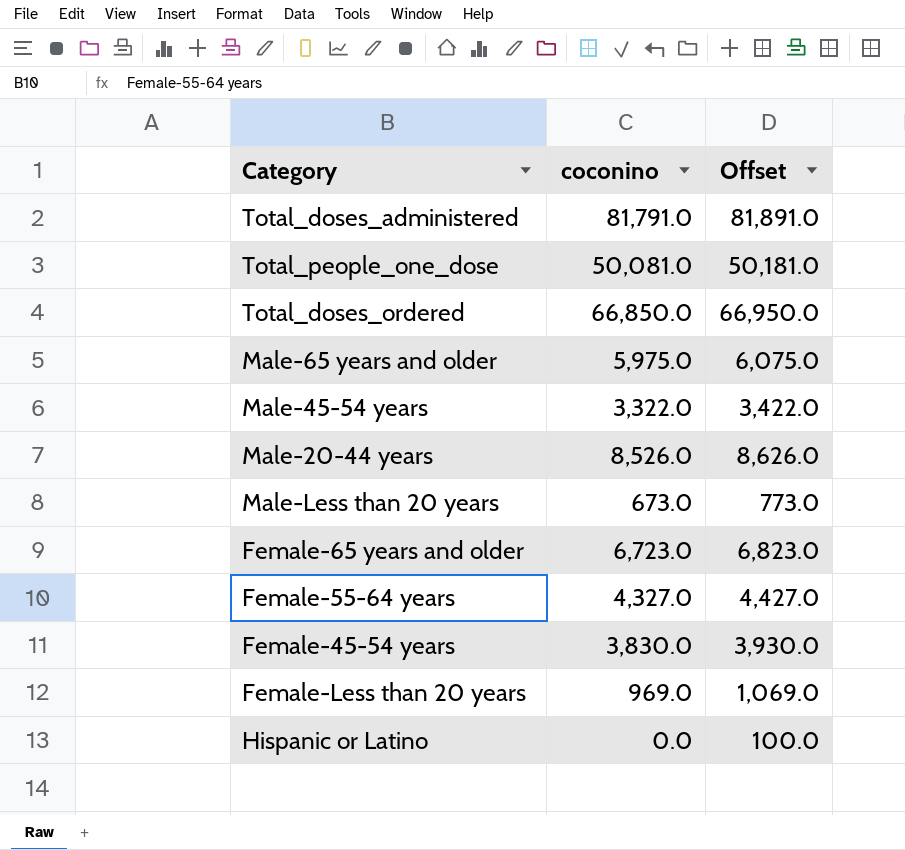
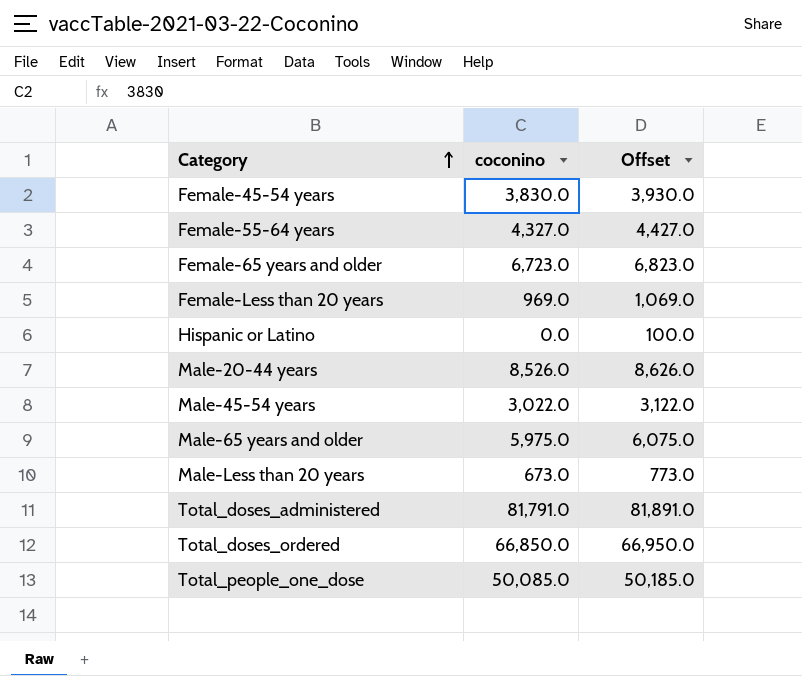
row order: none -> Category ascending
Male-45-54 years | coconino: 3,322.0 -> 3,022.0
Male-45-54 years | Offset: 3,422.0 -> 3,122.0
Total_people_one_dose | coconino: 50,081.0 -> 50,085.0
Total_people_one_dose | Offset: 50,181.0 -> 50,185.0

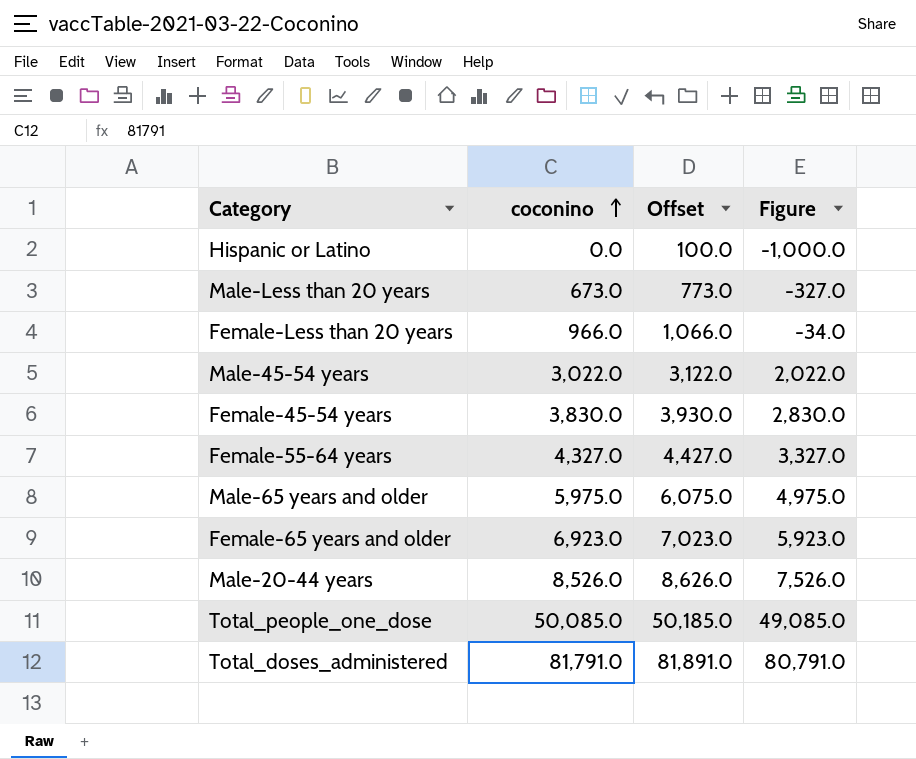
row order: Category ascending -> coconino ascending
column Figure | formula: none -> [coconino] - 1000
row Total_doses_ordered: 66,850.0 | 66,950.0 -> none
Female-Less than 20 years | coconino: 969.0 -> 966.0
Female-Less than 20 years | Offset: 1,069.0 -> 1,066.0
Female-65 years and older | coconino: 6,723.0 -> 6,923.0
Female-65 years and older | Offset: 6,823.0 -> 7,023.0

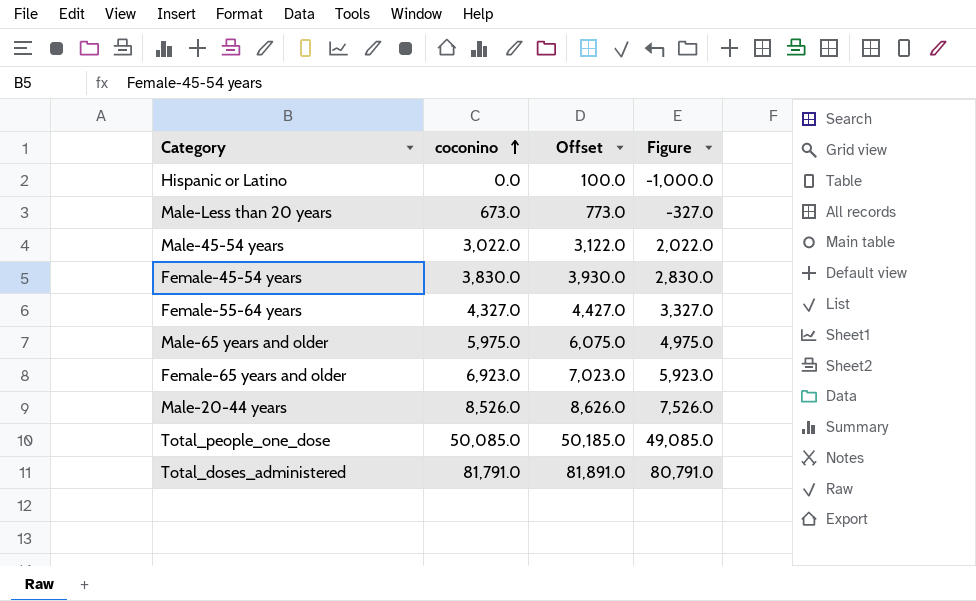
row Female-Less than 20 years: 966.0 | 1,066.0 | -34.0 -> none

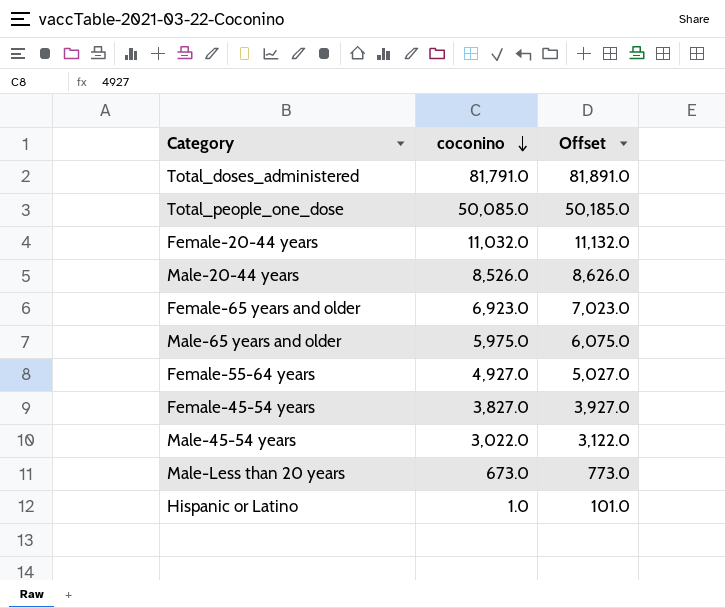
row order: coconino ascending -> coconino descending
column Figure | formula: [coconino] - 1000 -> none
row Female-20-44 years: none -> 11,032.0 | 11,132.0
Female-55-64 years | coconino: 4,327.0 -> 4,927.0
Female-55-64 years | Offset: 4,427.0 -> 5,027.0
Female-45-54 years | coconino: 3,830.0 -> 3,827.0
Female-45-54 years | Offset: 3,930.0 -> 3,927.0
Hispanic or Latino | coconino: 0.0 -> 1.0
Hispanic or Latino | Offset: 100.0 -> 101.0

